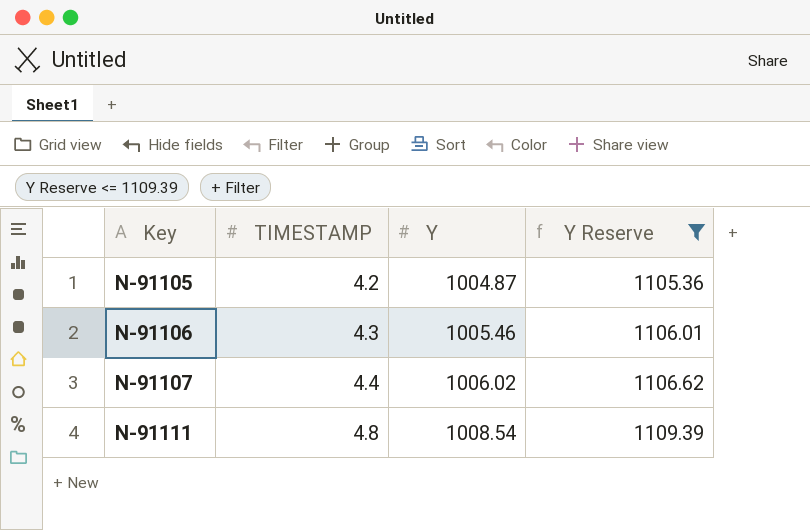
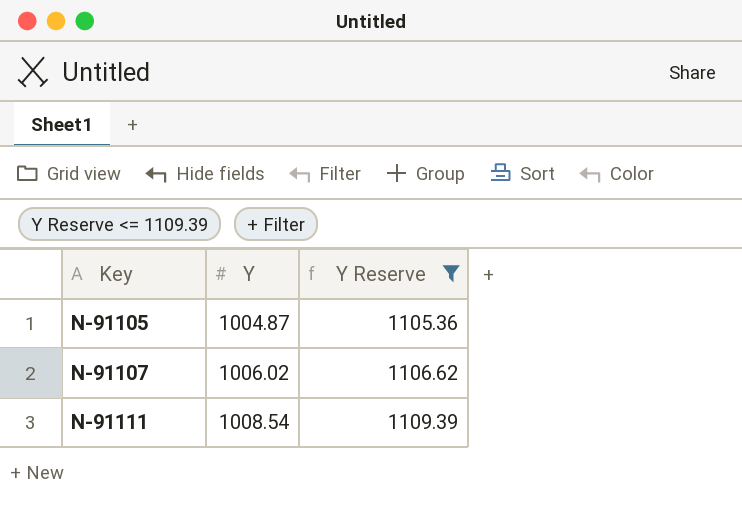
column TIMESTAMP | position: 2 -> none
row N-91106: 4.3 | 1005.46 | 1106.01 -> none

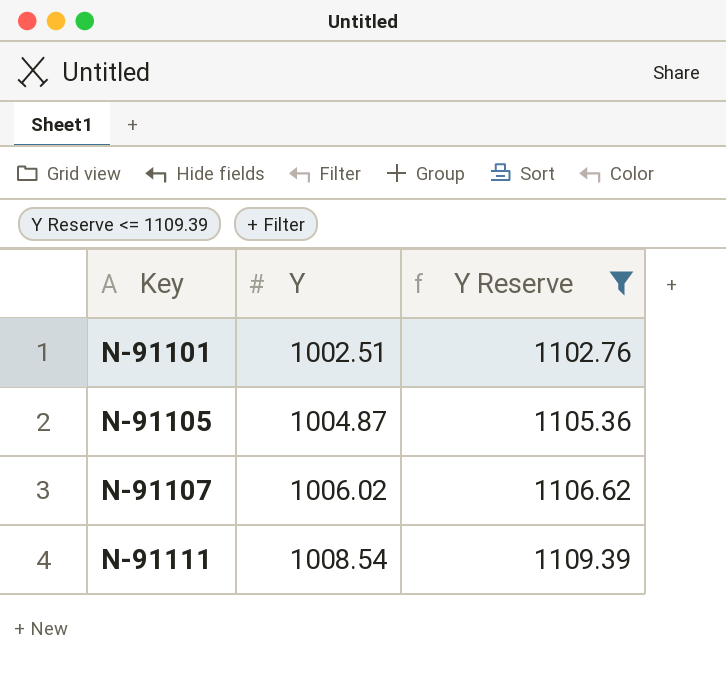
row N-91101: none -> 1002.51 | 1102.76

